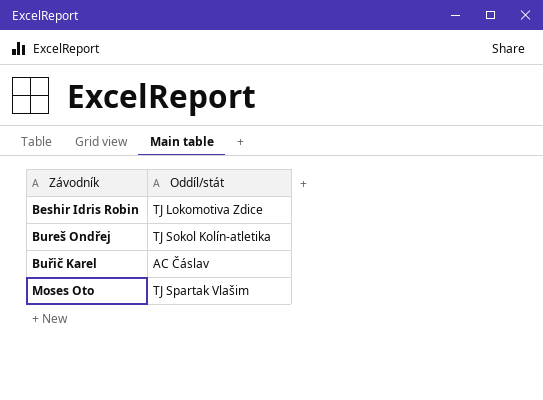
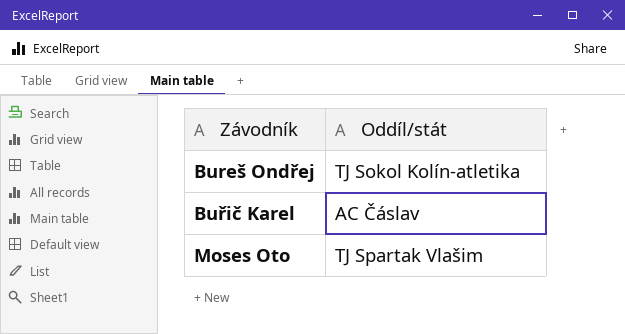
row Beshir Idris Robin: TJ Lokomotiva Zdice -> none

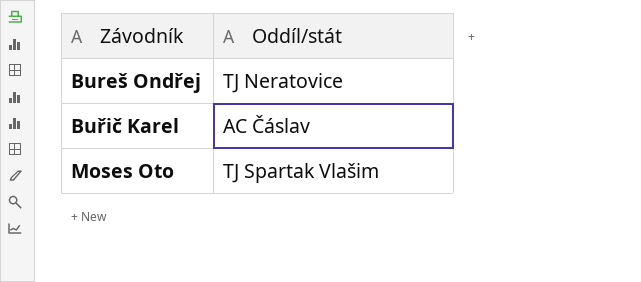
Bureš Ondřej | Oddíl/stát: TJ Sokol Kolín-atletika -> TJ Neratovice

